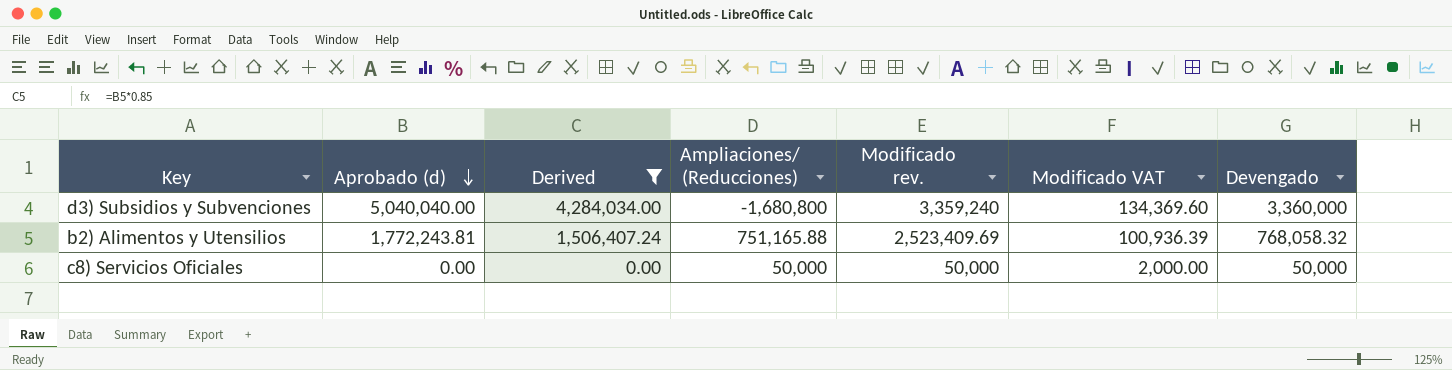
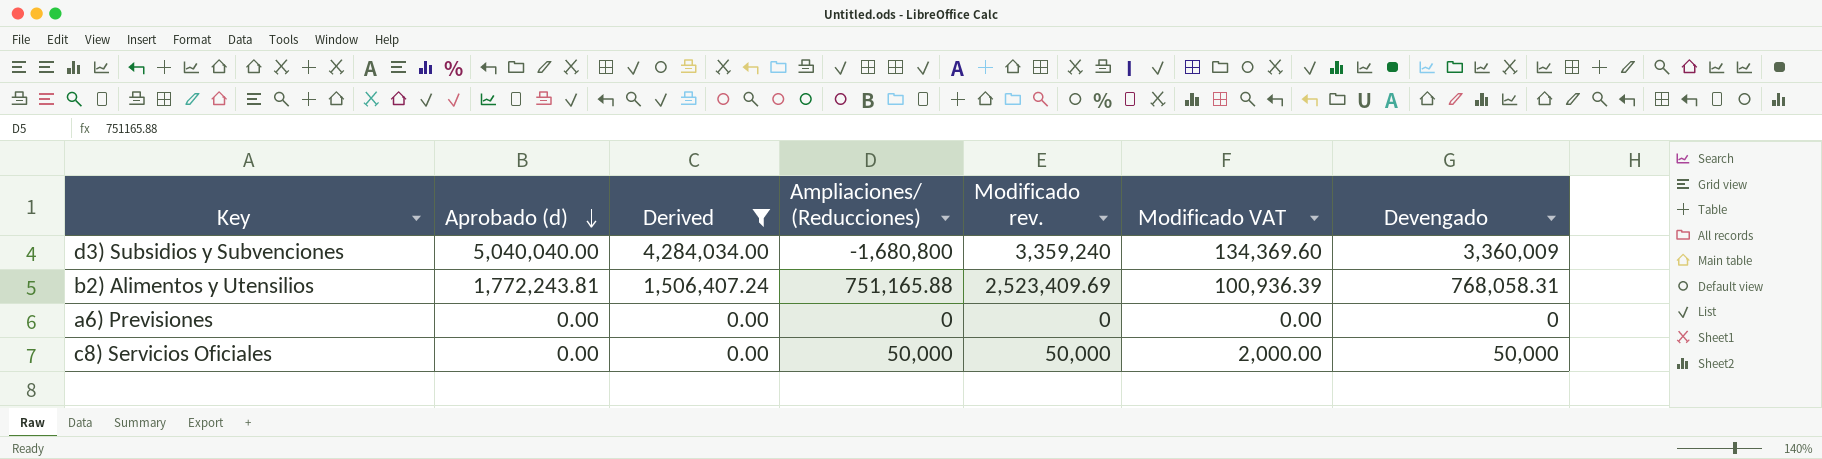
d3) Subsidios y Subvenciones | Devengado: 3,360,000 -> 3,360,009
b2) Alimentos y Utensilios | Devengado: 768,058.32 -> 768,058.31
row a6) Previsiones: none -> 0.00 | 0.00 | 0 | 0 | 0.00 | 0

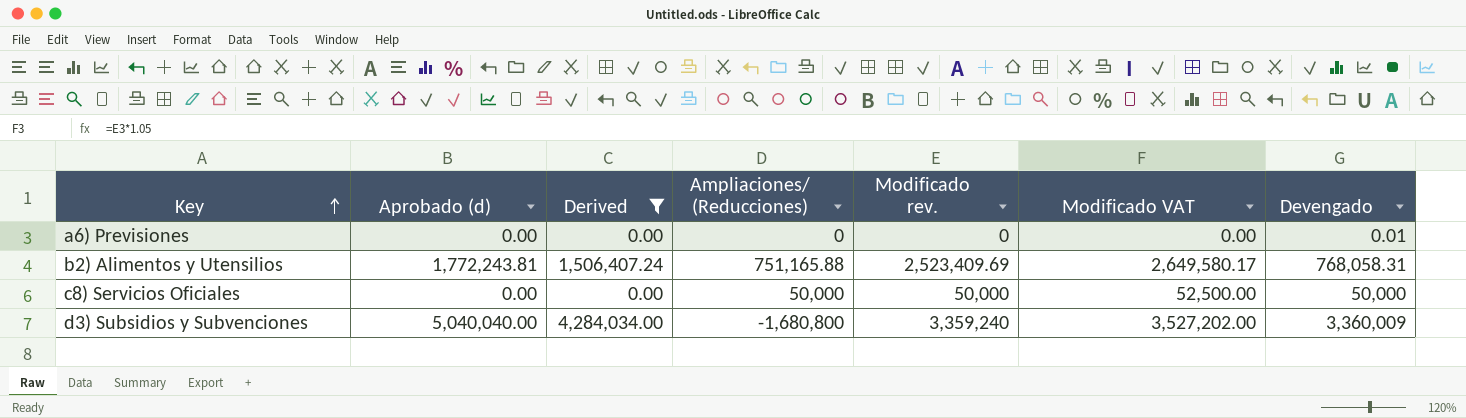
row order: Aprobado (d) descending -> Key ascending
column Modificado VAT | formula: [Modificado rev.] * 0.04 -> [Modificado rev.] * 1.05
a6) Previsiones | Devengado: 0 -> 0.01

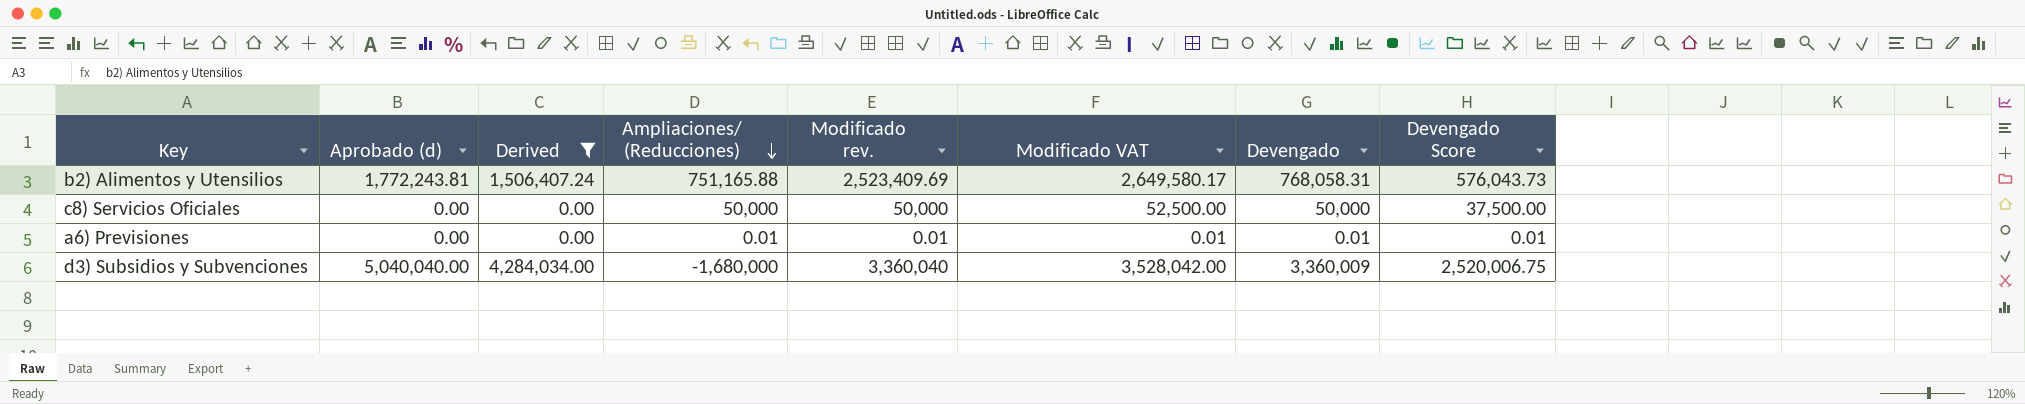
row order: Key ascending -> Ampliaciones/ (Reducciones) descending
column Devengado Score | formula: none -> [Devengado] * 0.75
a6) Previsiones | Ampliaciones/ (Reducciones): 0 -> 0.01
a6) Previsiones | Modificado rev.: 0 -> 0.01
a6) Previsiones | Modificado VAT: 0.00 -> 0.01
d3) Subsidios y Subvenciones | Ampliaciones/ (Reducciones): -1,680,800 -> -1,680,000
d3) Subsidios y Subvenciones | Modificado rev.: 3,359,240 -> 3,360,040
d3) Subsidios y Subvenciones | Modificado VAT: 3,527,202.00 -> 3,528,042.00

